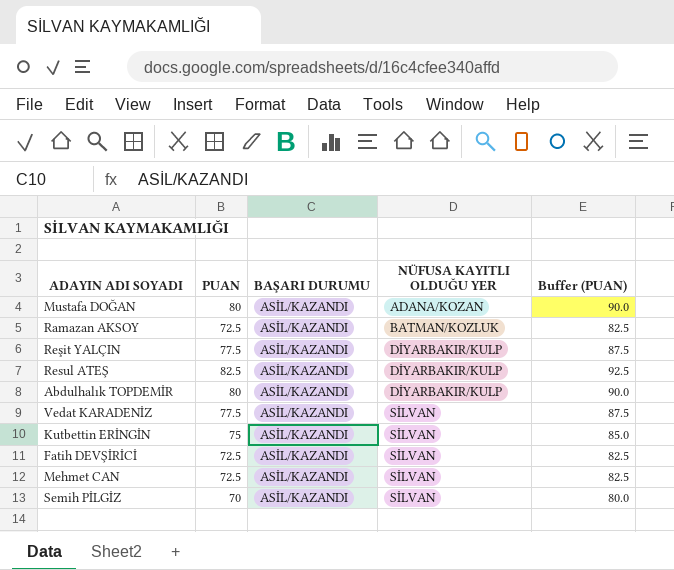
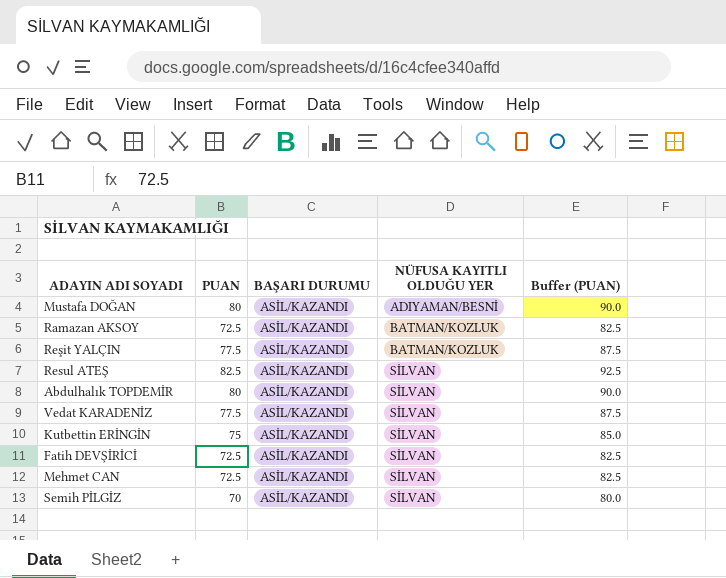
Mustafa DOĞAN | NÜFUSA KAYITLI OLDUĞU YER: ADANA/KOZAN -> ADIYAMAN/BESNİ
Reşit YALÇIN | NÜFUSA KAYITLI OLDUĞU YER: DİYARBAKIR/KULP -> BATMAN/KOZLUK
Resul ATEŞ | NÜFUSA KAYITLI OLDUĞU YER: DİYARBAKIR/KULP -> SİLVAN
Abdulhalık TOPDEMİR | NÜFUSA KAYITLI OLDUĞU YER: DİYARBAKIR/KULP -> SİLVAN

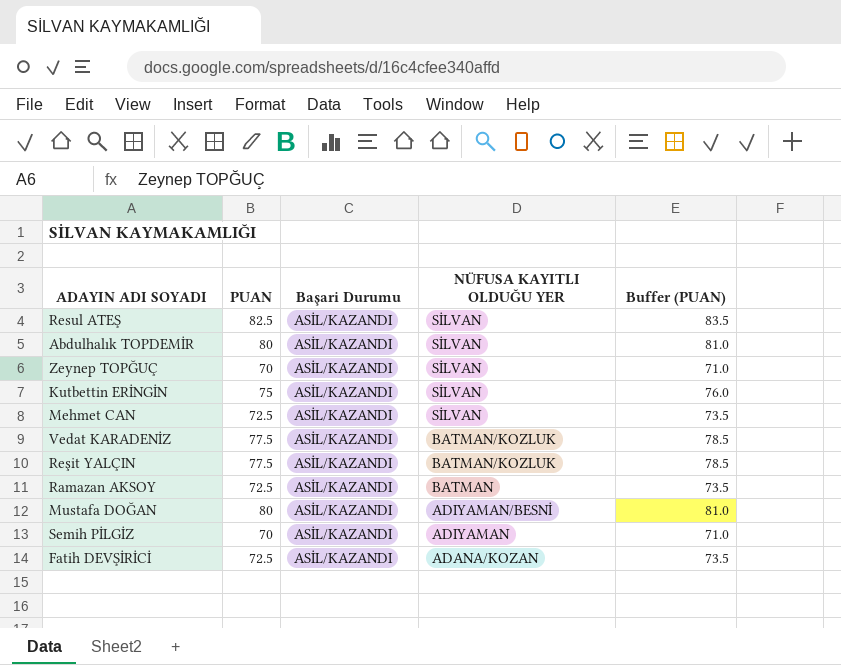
row order: NÜFUSA KAYITLI OLDUĞU YER ascending -> NÜFUSA KAYITLI OLDUĞU YER descending
column name: BAŞARI DURUMU -> Başari Durumu
column Buffer (PUAN) | formula: [PUAN] + 10 -> [PUAN] + 1
row Zeynep TOPĞUÇ: none -> 70 | ASİL/KAZANDI | SİLVAN | 71.0
Vedat KARADENİZ | NÜFUSA KAYITLI OLDUĞU YER: SİLVAN -> BATMAN/KOZLUK
Ramazan AKSOY | NÜFUSA KAYITLI OLDUĞU YER: BATMAN/KOZLUK -> BATMAN
Semih PİLGİZ | NÜFUSA KAYITLI OLDUĞU YER: SİLVAN -> ADIYAMAN
Fatih DEVŞİRİCİ | NÜFUSA KAYITLI OLDUĞU YER: SİLVAN -> ADANA/KOZAN

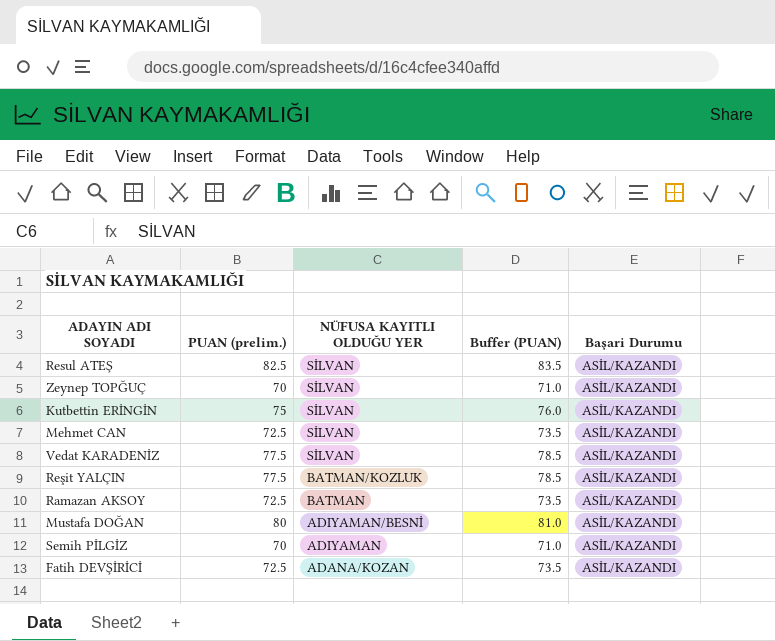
column name: PUAN -> PUAN (prelim.)
column Başari Durumu | position: 3 -> 5
row Abdulhalık TOPDEMİR: 80 | ASİL/KAZANDI | SİLVAN | 81.0 -> none
Vedat KARADENİZ | NÜFUSA KAYITLI OLDUĞU YER: BATMAN/KOZLUK -> SİLVAN

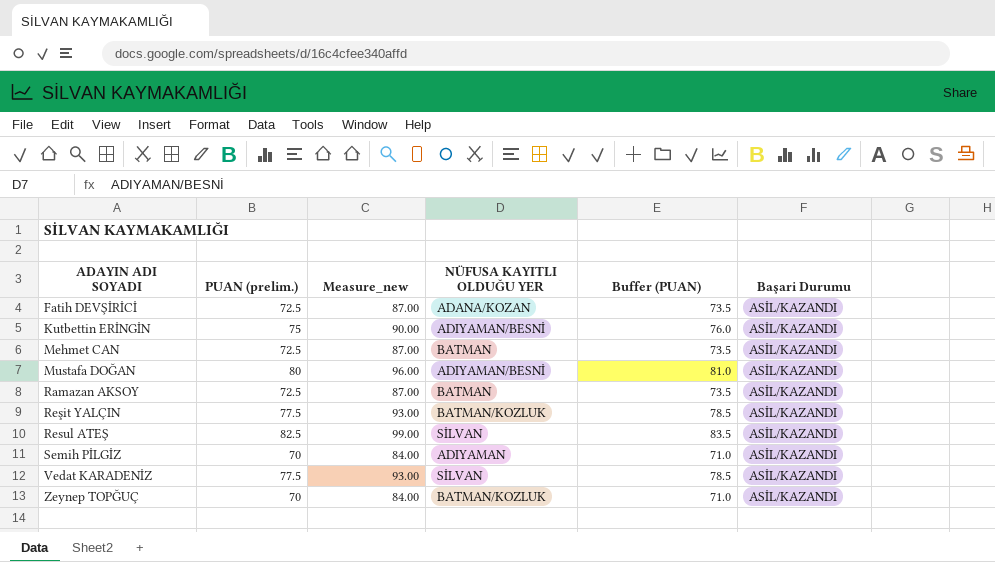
row order: NÜFUSA KAYITLI OLDUĞU YER descending -> ADAYIN ADI SOYADI ascending
column Measure_new | formula: none -> [PUAN (prelim.)] * 1.2
Kutbettin ERİNGİN | NÜFUSA KAYITLI OLDUĞU YER: SİLVAN -> ADIYAMAN/BESNİ
Mehmet CAN | NÜFUSA KAYITLI OLDUĞU YER: SİLVAN -> BATMAN
Zeynep TOPĞUÇ | NÜFUSA KAYITLI OLDUĞU YER: SİLVAN -> BATMAN/KOZLUK

